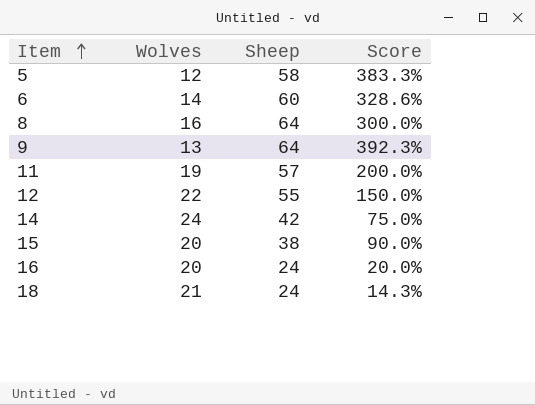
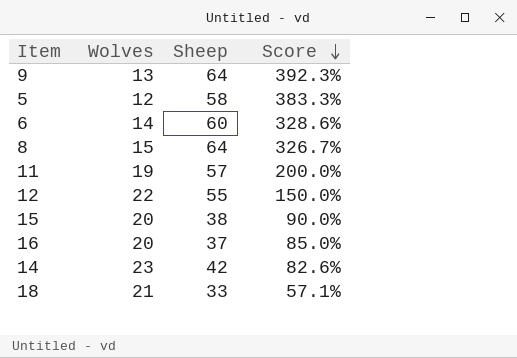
row order: Item ascending -> Score descending
8 | Wolves: 16 -> 15
8 | Score: 300.0% -> 326.7%
16 | Sheep: 24 -> 37
16 | Score: 20.0% -> 85.0%
14 | Wolves: 24 -> 23
14 | Score: 75.0% -> 82.6%
18 | Sheep: 24 -> 33
18 | Score: 14.3% -> 57.1%

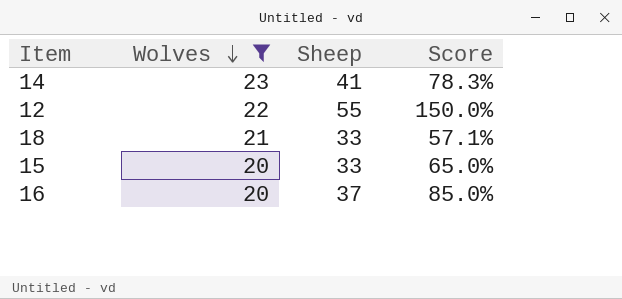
filter: none -> Wolves >= 20
row order: Score descending -> Wolves descending
14 | Sheep: 42 -> 41
14 | Score: 82.6% -> 78.3%
15 | Sheep: 38 -> 33
15 | Score: 90.0% -> 65.0%

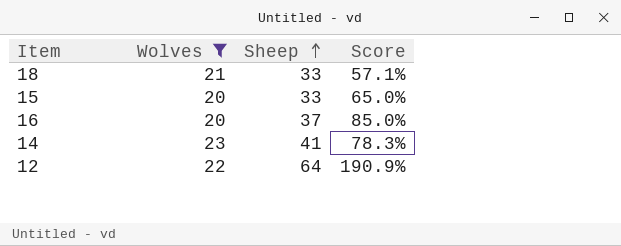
row order: Wolves descending -> Sheep ascending
12 | Sheep: 55 -> 64
12 | Score: 150.0% -> 190.9%

